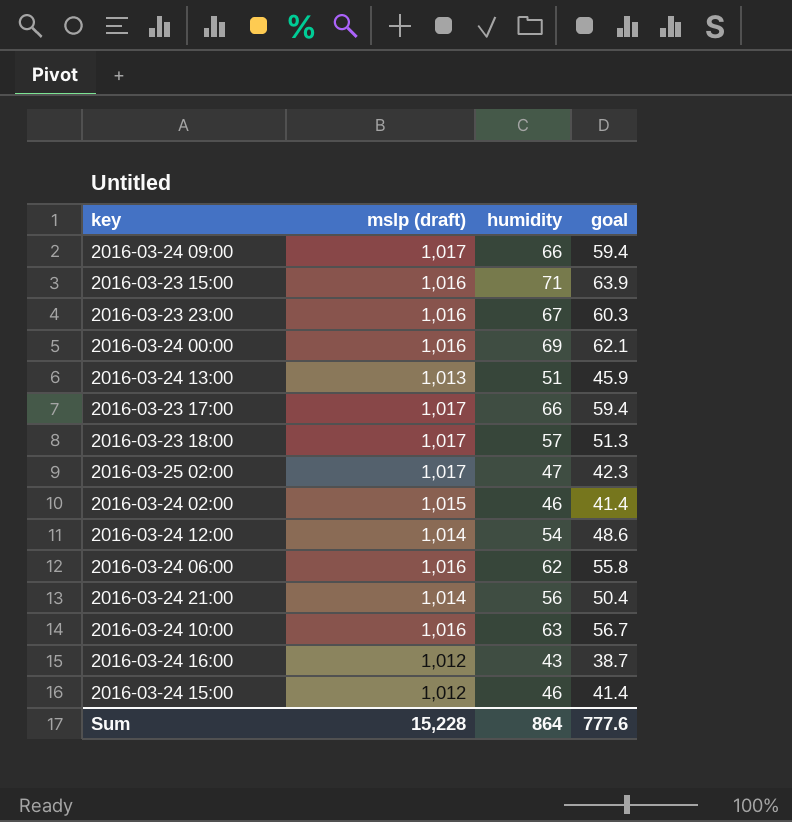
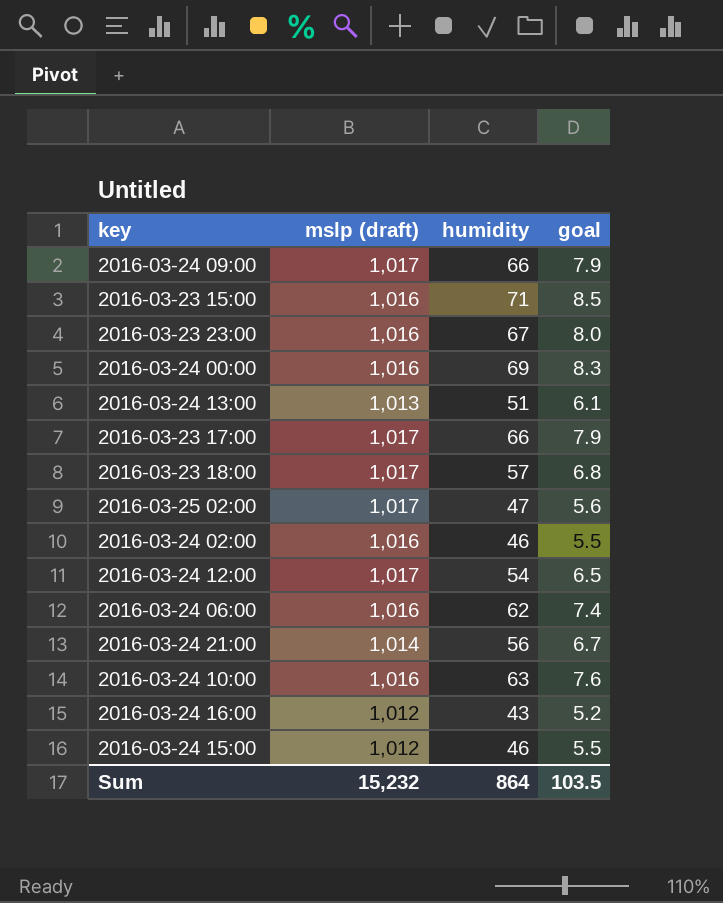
column goal | formula: [humidity] * 0.9 -> [humidity] * 0.12
2016-03-24 02:00 | mslp (draft): 1,015 -> 1,016
2016-03-24 12:00 | mslp (draft): 1,014 -> 1,017
Sum | mslp (draft): 15,228 -> 15,232
Sum | goal: 777.6 -> 103.5

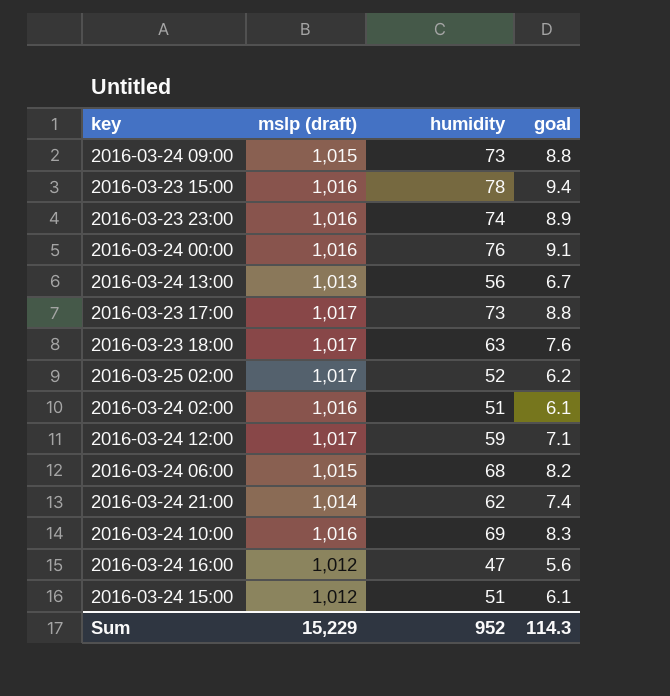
2016-03-24 09:00 | mslp (draft): 1,017 -> 1,015
2016-03-24 09:00 | humidity: 66 -> 73
2016-03-24 09:00 | goal: 7.9 -> 8.8
2016-03-23 15:00 | humidity: 71 -> 78
2016-03-23 15:00 | goal: 8.5 -> 9.4
2016-03-23 23:00 | humidity: 67 -> 74
2016-03-23 23:00 | goal: 8.0 -> 8.9
2016-03-24 00:00 | humidity: 69 -> 76
2016-03-24 00:00 | goal: 8.3 -> 9.1
2016-03-24 13:00 | humidity: 51 -> 56
2016-03-24 13:00 | goal: 6.1 -> 6.7
2016-03-23 17:00 | humidity: 66 -> 73
2016-03-23 17:00 | goal: 7.9 -> 8.8
2016-03-23 18:00 | humidity: 57 -> 63
2016-03-23 18:00 | goal: 6.8 -> 7.6
2016-03-25 02:00 | humidity: 47 -> 52
2016-03-25 02:00 | goal: 5.6 -> 6.2
2016-03-24 02:00 | humidity: 46 -> 51
2016-03-24 02:00 | goal: 5.5 -> 6.1
2016-03-24 12:00 | humidity: 54 -> 59
2016-03-24 12:00 | goal: 6.5 -> 7.1
2016-03-24 06:00 | mslp (draft): 1,016 -> 1,015
2016-03-24 06:00 | humidity: 62 -> 68
2016-03-24 06:00 | goal: 7.4 -> 8.2
2016-03-24 21:00 | humidity: 56 -> 62
2016-03-24 21:00 | goal: 6.7 -> 7.4
2016-03-24 10:00 | humidity: 63 -> 69
2016-03-24 10:00 | goal: 7.6 -> 8.3
2016-03-24 16:00 | humidity: 43 -> 47
2016-03-24 16:00 | goal: 5.2 -> 5.6
2016-03-24 15:00 | humidity: 46 -> 51
2016-03-24 15:00 | goal: 5.5 -> 6.1
Sum | mslp (draft): 15,232 -> 15,229
Sum | humidity: 864 -> 952
Sum | goal: 103.5 -> 114.3

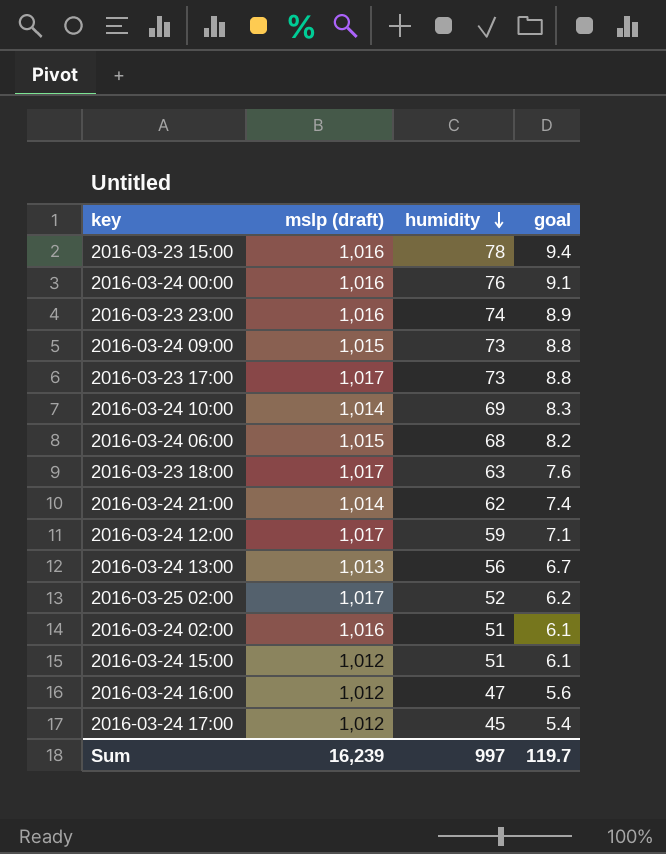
row order: none -> humidity descending
2016-03-24 10:00 | mslp (draft): 1,016 -> 1,014
row 2016-03-24 17:00: none -> 1,012 | 45 | 5.4
Sum | mslp (draft): 15,229 -> 16,239
Sum | humidity: 952 -> 997
Sum | goal: 114.3 -> 119.7

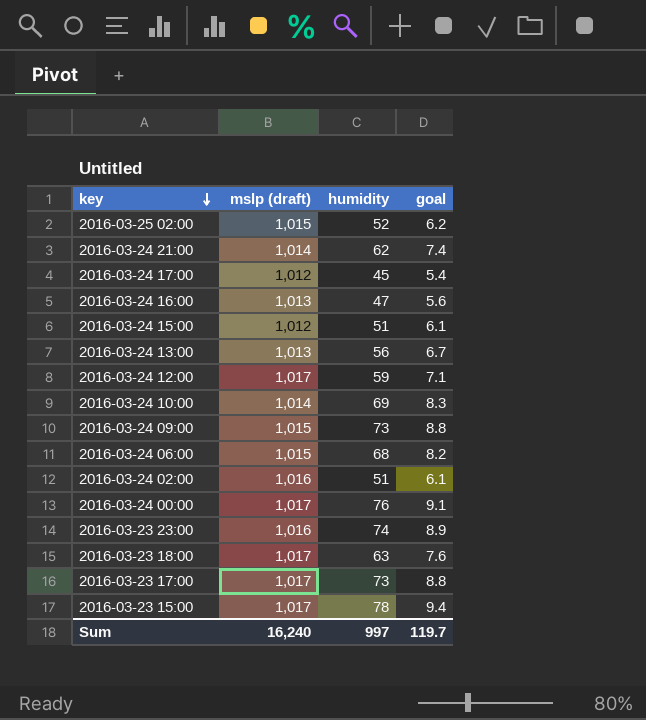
row order: humidity descending -> key descending
2016-03-25 02:00 | mslp (draft): 1,017 -> 1,015
2016-03-24 16:00 | mslp (draft): 1,012 -> 1,013
2016-03-24 00:00 | mslp (draft): 1,016 -> 1,017
2016-03-23 15:00 | mslp (draft): 1,016 -> 1,017
Sum | mslp (draft): 16,239 -> 16,240

